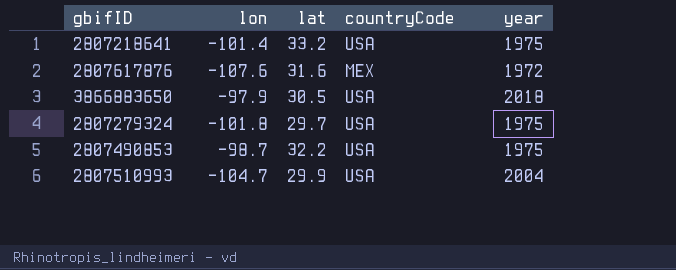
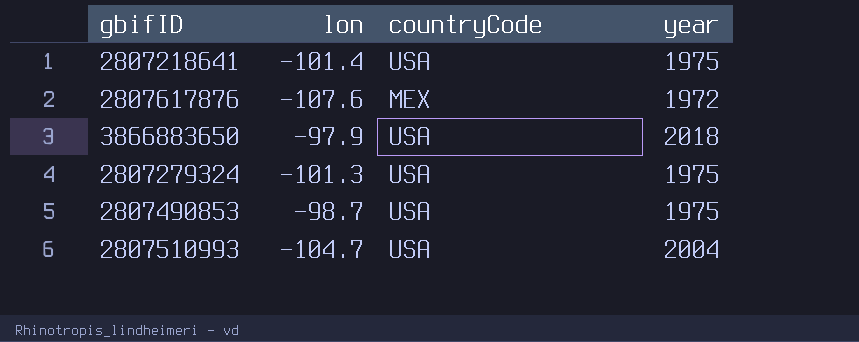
column lat | position: 3 -> none
2807279324 | lon: -101.8 -> -101.3

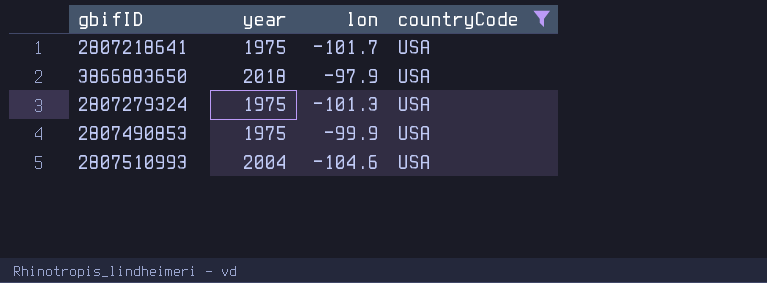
filter: none -> countryCode = USA
column year | position: 4 -> 2
2807218641 | lon: -101.4 -> -101.7
2807490853 | lon: -98.7 -> -99.9
2807510993 | lon: -104.7 -> -104.6

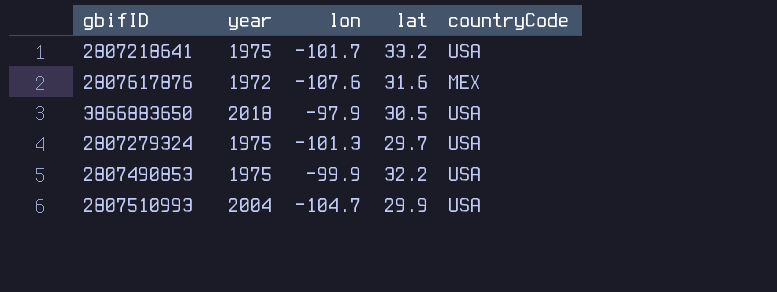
filter: countryCode = USA -> none
column lat | position: none -> 4
2807510993 | lon: -104.6 -> -104.7

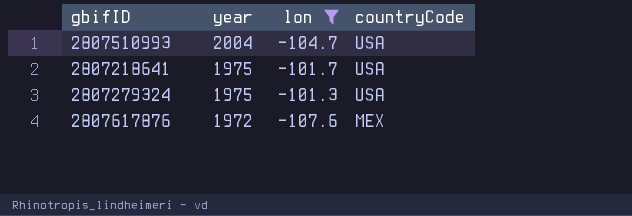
filter: none -> lon <= -101.3
row order: none -> year descending
column lat | position: 4 -> none

